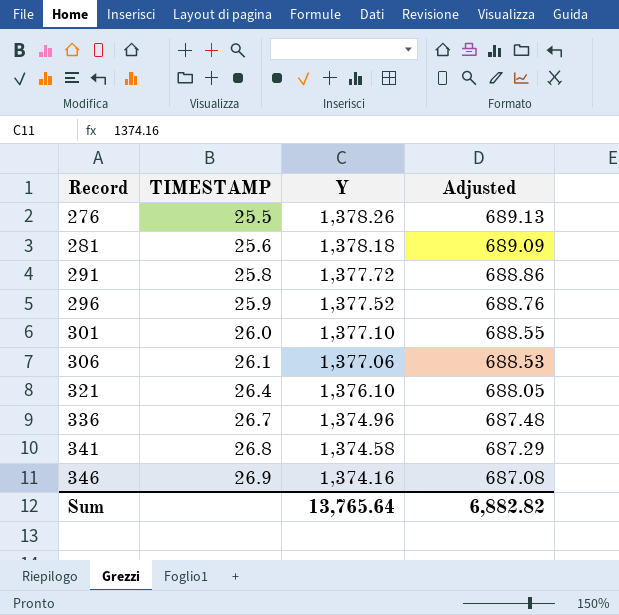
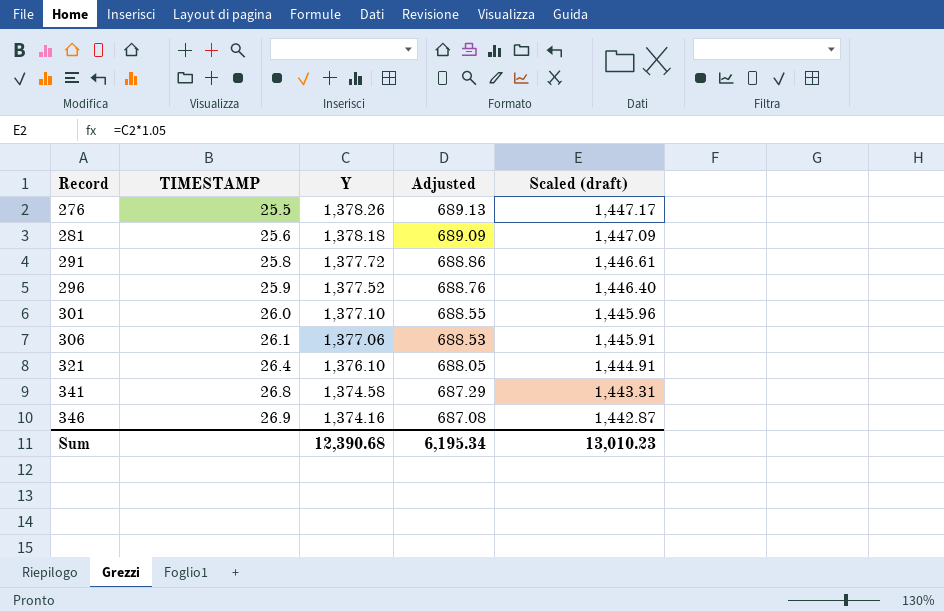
column Scaled (draft) | formula: none -> [Y] * 1.05
row 336: 26.7 | 1,374.96 | 687.48 -> none
Sum | Y: 13,765.64 -> 12,390.68
Sum | Adjusted: 6,882.82 -> 6,195.34

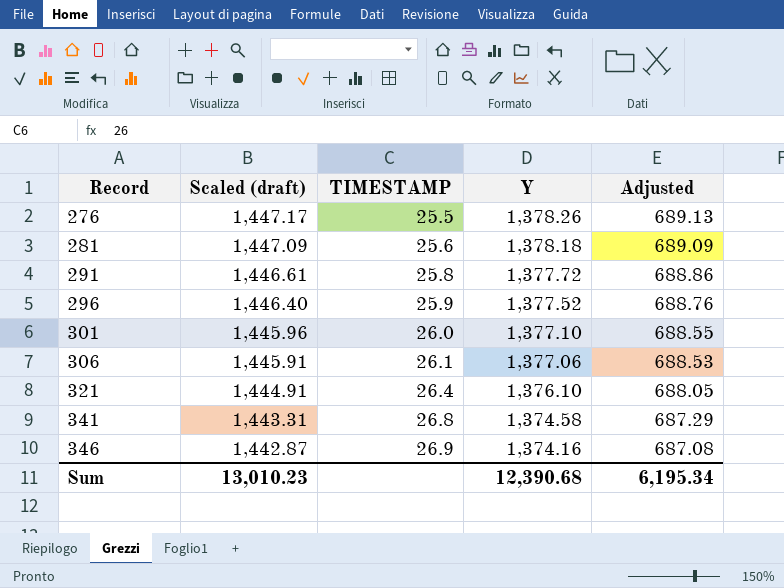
column Scaled (draft) | position: 5 -> 2

